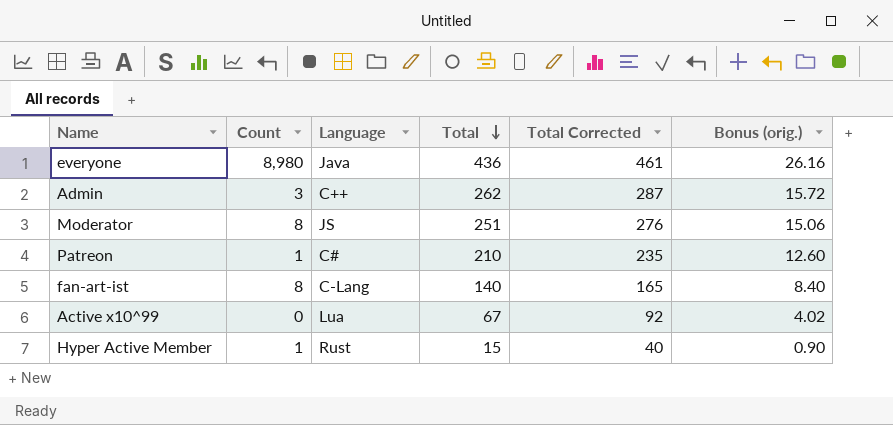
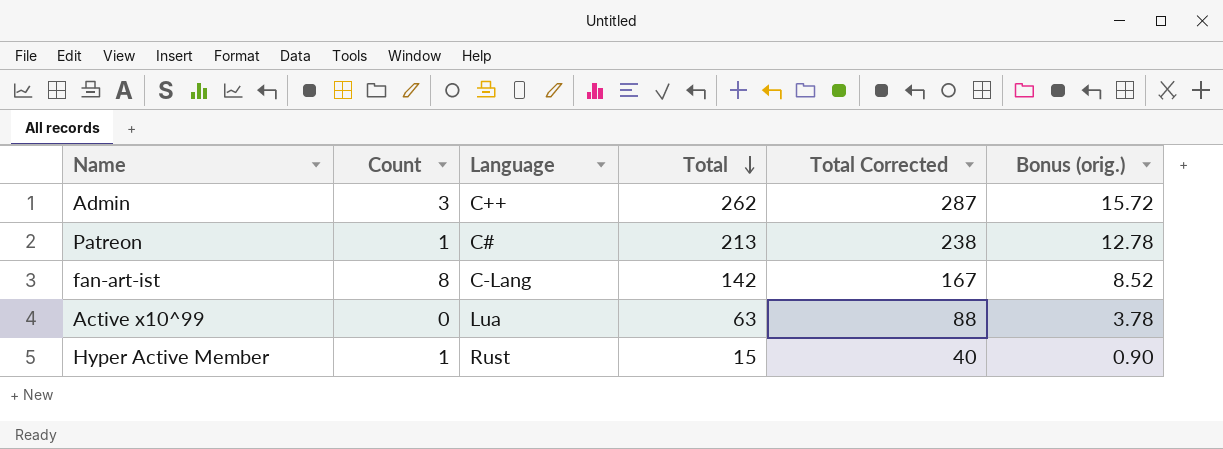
row everyone: 8,980 | Java | 436 | 461 | 26.16 -> none
row Moderator: 8 | JS | 251 | 276 | 15.06 -> none
Patreon | Total: 210 -> 213
Patreon | Total Corrected: 235 -> 238
Patreon | Bonus (orig.): 12.60 -> 12.78
fan-art-ist | Total: 140 -> 142
fan-art-ist | Total Corrected: 165 -> 167
fan-art-ist | Bonus (orig.): 8.40 -> 8.52
Active x10^99 | Total: 67 -> 63
Active x10^99 | Total Corrected: 92 -> 88
Active x10^99 | Bonus (orig.): 4.02 -> 3.78

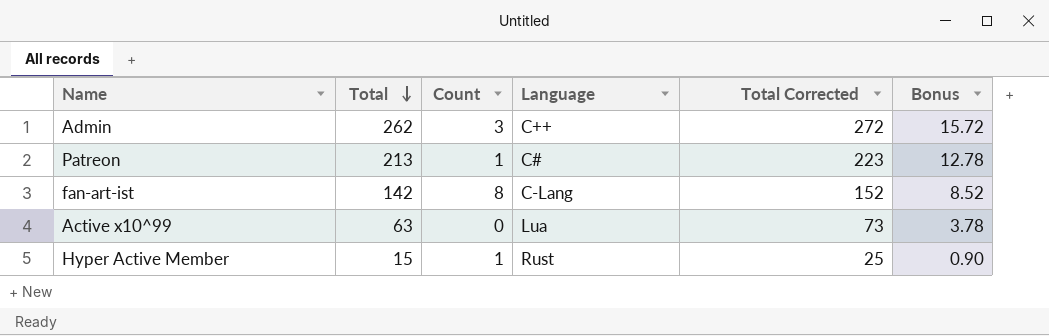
column Total | position: 4 -> 2
column Total Corrected | formula: [Total] + 25 -> [Total] + 10
column name: Bonus (orig.) -> Bonus

